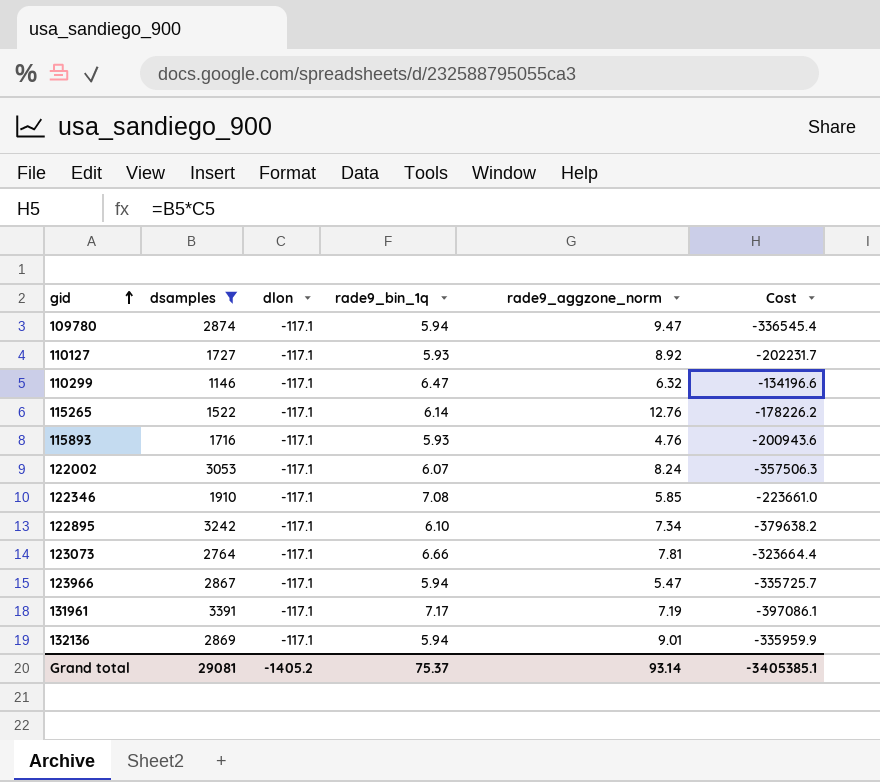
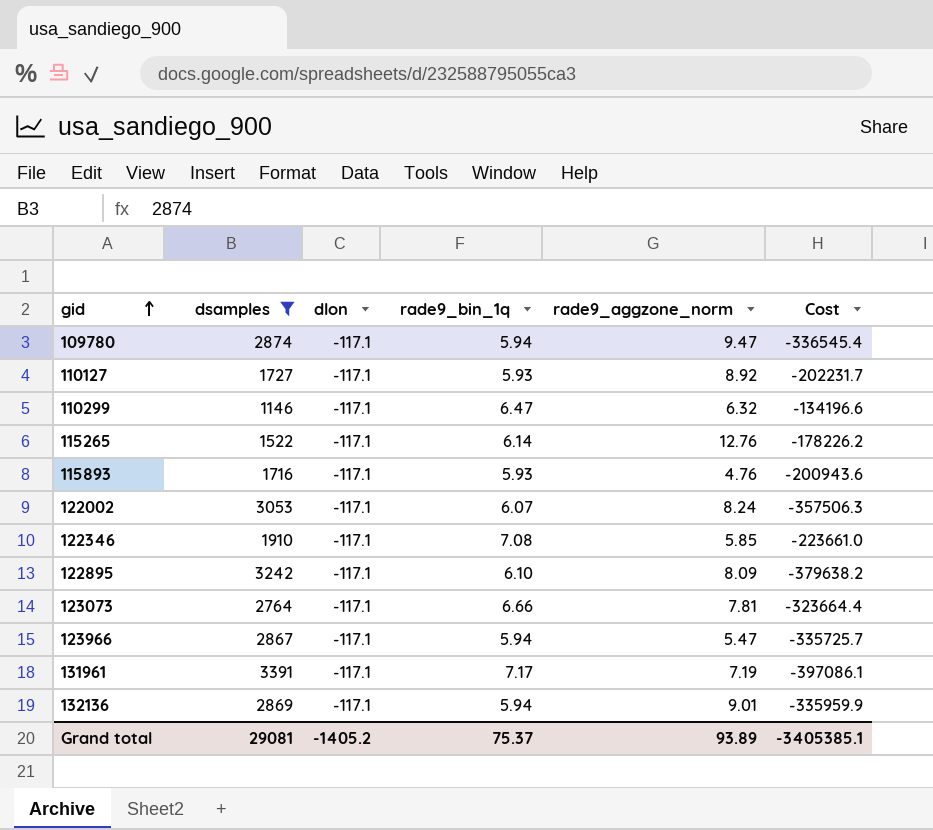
122895 | rade9_aggzone_norm: 7.34 -> 8.09
Grand total | rade9_aggzone_norm: 93.14 -> 93.89

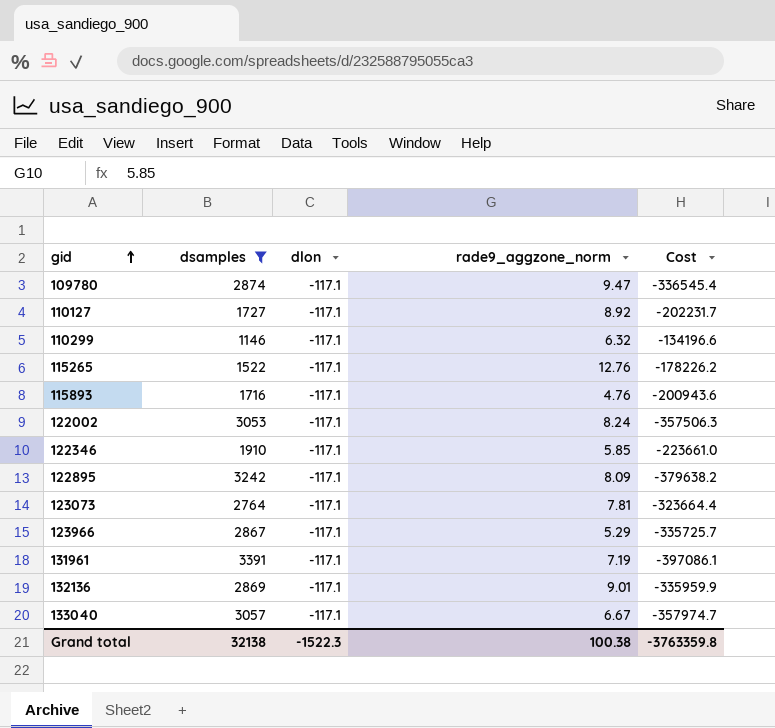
column rade9_bin_1q | position: 4 -> none
123966 | rade9_aggzone_norm: 5.47 -> 5.29
row 133040: none -> 3057 | -117.1 | 6.67 | -357974.7
Grand total | dsamples: 29081 -> 32138
Grand total | dlon: -1405.2 -> -1522.3
Grand total | rade9_aggzone_norm: 93.89 -> 100.38
Grand total | Cost: -3405385.1 -> -3763359.8

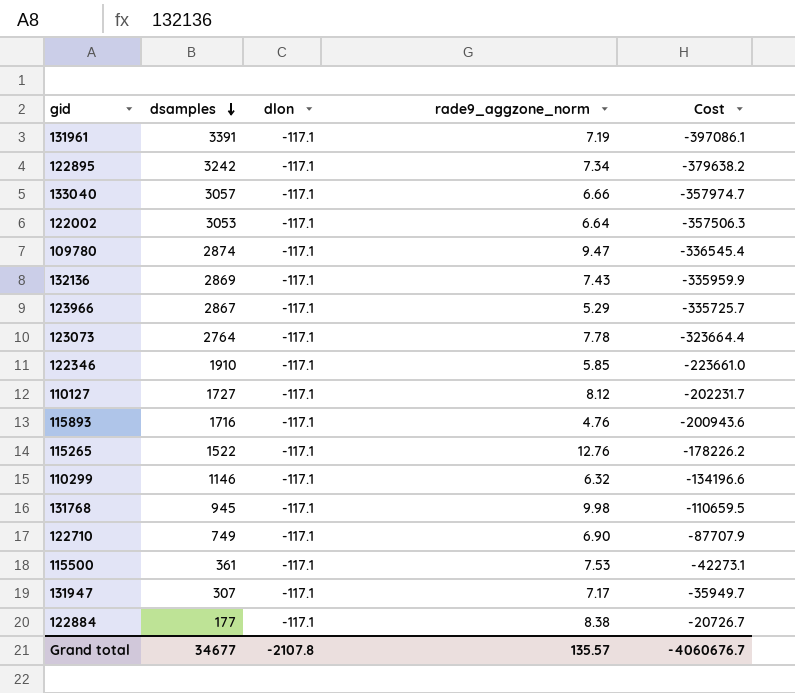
filter: dsamples >= 1146 -> none
row order: gid ascending -> dsamples descending
122895 | rade9_aggzone_norm: 8.09 -> 7.34
133040 | rade9_aggzone_norm: 6.67 -> 6.66
122002 | rade9_aggzone_norm: 8.24 -> 6.64
132136 | rade9_aggzone_norm: 9.01 -> 7.43
123073 | rade9_aggzone_norm: 7.81 -> 7.78
110127 | rade9_aggzone_norm: 8.92 -> 8.12
Grand total | dsamples: 32138 -> 34677
Grand total | dlon: -1522.3 -> -2107.8
Grand total | rade9_aggzone_norm: 100.38 -> 135.57
Grand total | Cost: -3763359.8 -> -4060676.7

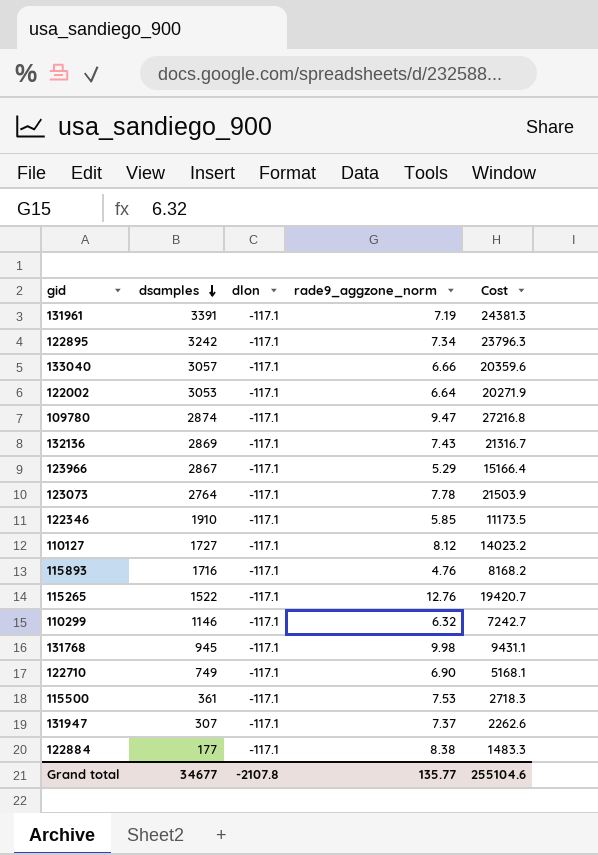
column Cost | formula: [dsamples] * [dlon] -> [dsamples] * [rade9_aggzone_norm]
131947 | rade9_aggzone_norm: 7.17 -> 7.37
Grand total | rade9_aggzone_norm: 135.57 -> 135.77
Grand total | Cost: -4060676.7 -> 255104.6

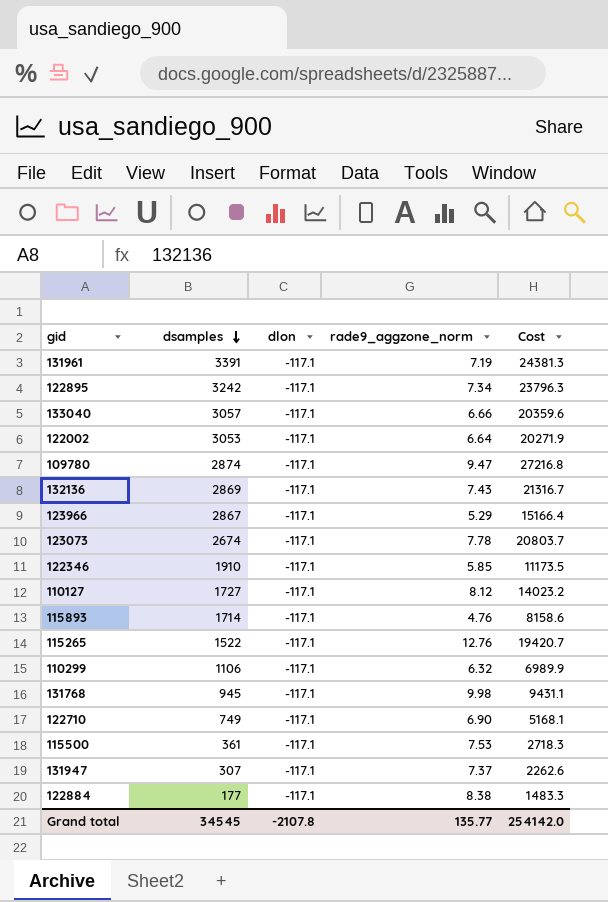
123073 | dsamples: 2764 -> 2674
123073 | Cost: 21503.9 -> 20803.7
115893 | dsamples: 1716 -> 1714
115893 | Cost: 8168.2 -> 8158.6
110299 | dsamples: 1146 -> 1106
110299 | Cost: 7242.7 -> 6989.9
Grand total | dsamples: 34677 -> 34545
Grand total | Cost: 255104.6 -> 254142.0

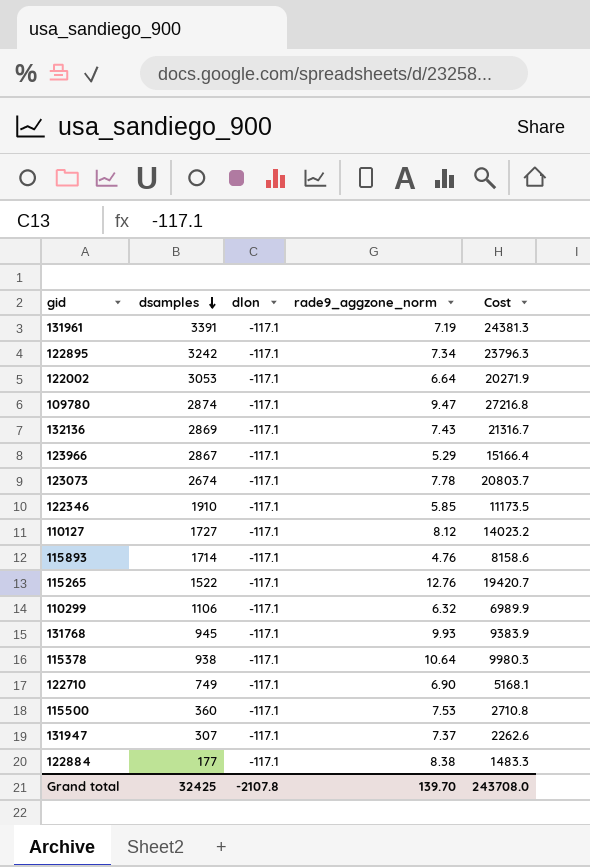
row 133040: 3057 | -117.1 | 6.66 | 20359.6 -> none
131768 | rade9_aggzone_norm: 9.98 -> 9.93
131768 | Cost: 9431.1 -> 9383.9
row 115378: none -> 938 | -117.1 | 10.64 | 9980.3
115500 | dsamples: 361 -> 360
115500 | Cost: 2718.3 -> 2710.8
Grand total | dsamples: 34545 -> 32425
Grand total | rade9_aggzone_norm: 135.77 -> 139.70
Grand total | Cost: 254142.0 -> 243708.0

